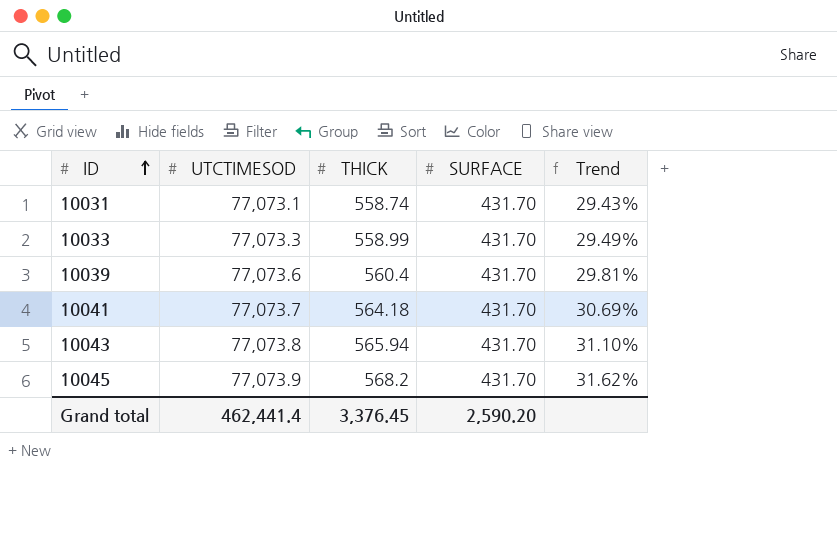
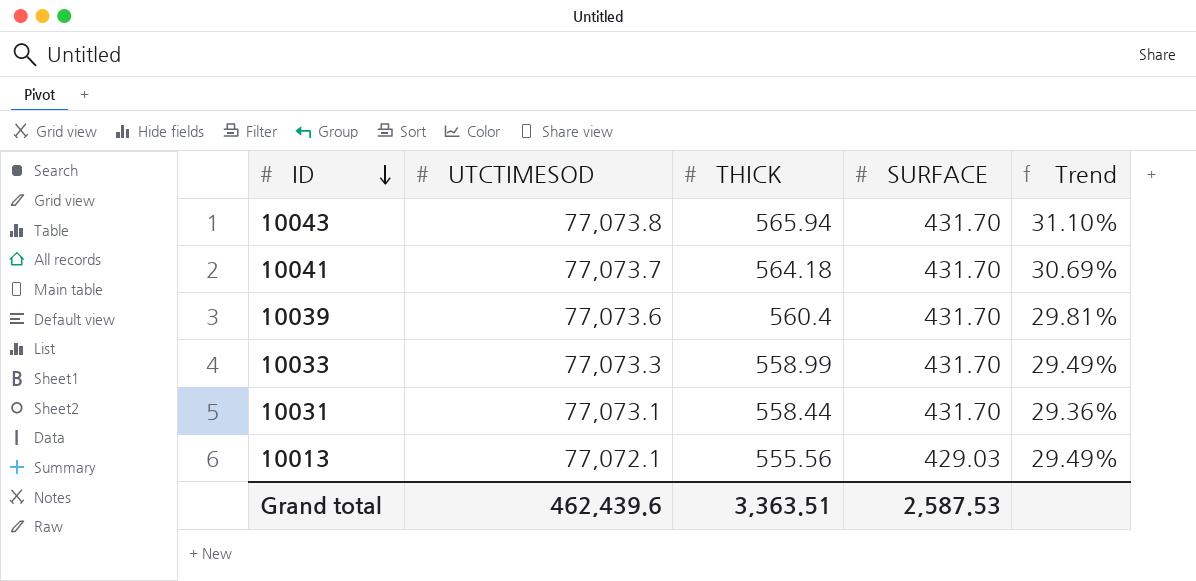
row order: ID ascending -> ID descending
row 10045: 77,073.9 | 568.2 | 431.70 | 31.62% -> none
10031 | THICK: 558.74 -> 558.44
10031 | Trend: 29.43% -> 29.36%
row 10013: none -> 77,072.1 | 555.56 | 429.03 | 29.49%
Grand total | UTCTIMESOD: 462,441.4 -> 462,439.6
Grand total | THICK: 3,376.45 -> 3,363.51
Grand total | SURFACE: 2,590.20 -> 2,587.53

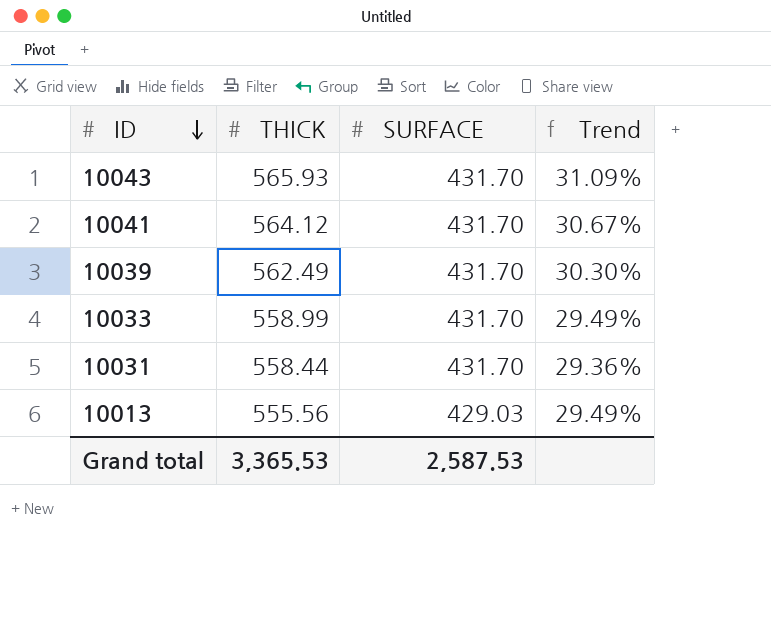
column UTCTIMESOD | position: 2 -> none
10043 | THICK: 565.94 -> 565.93
10043 | Trend: 31.10% -> 31.09%
10041 | THICK: 564.18 -> 564.12
10041 | Trend: 30.69% -> 30.67%
10039 | THICK: 560.4 -> 562.49
10039 | Trend: 29.81% -> 30.30%
Grand total | THICK: 3,363.51 -> 3,365.53

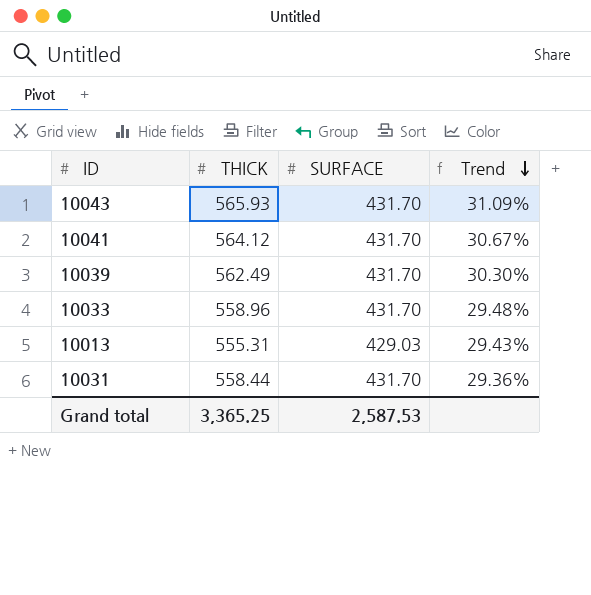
row order: ID descending -> Trend descending
10033 | THICK: 558.99 -> 558.96
10033 | Trend: 29.49% -> 29.48%
10013 | THICK: 555.56 -> 555.31
10013 | Trend: 29.49% -> 29.43%
Grand total | THICK: 3,365.53 -> 3,365.25

